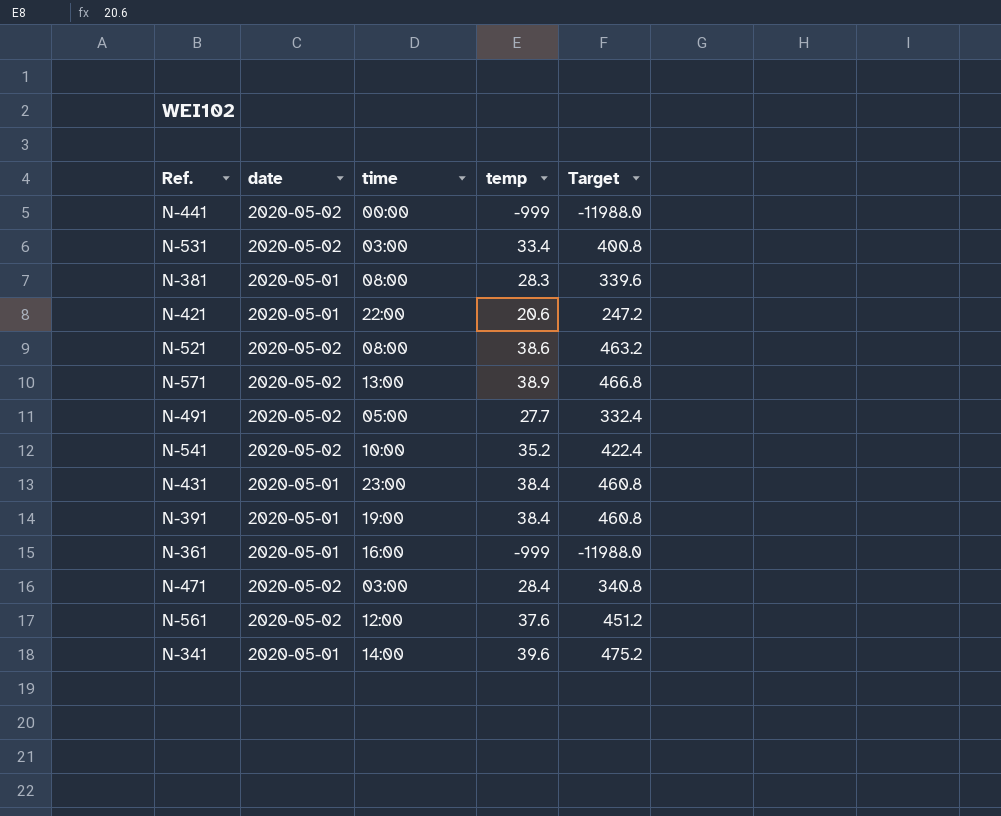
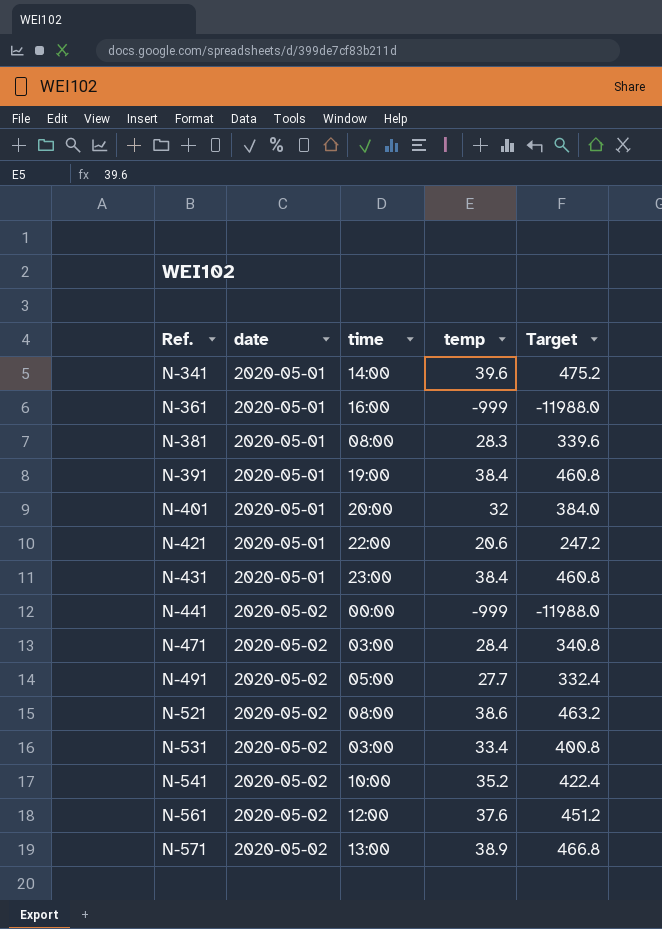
row order: none -> Ref. ascending
row N-401: none -> 2020-05-01 | 20:00 | 32 | 384.0

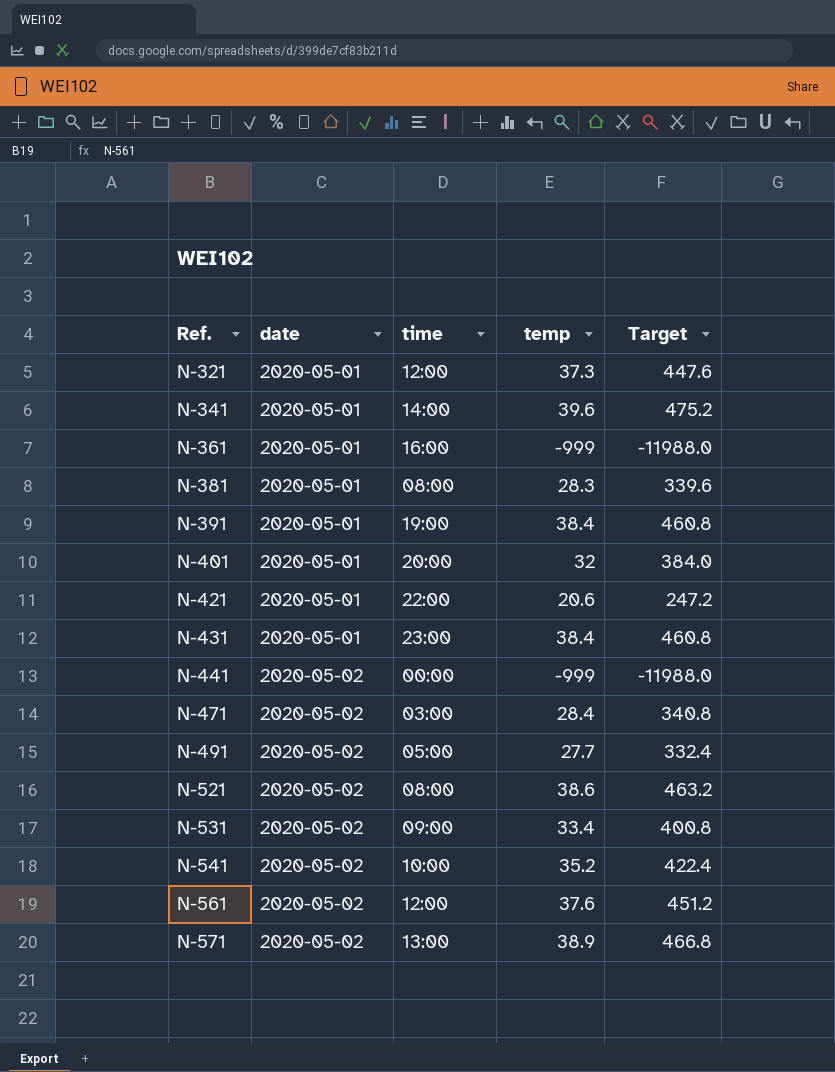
row N-321: none -> 2020-05-01 | 12:00 | 37.3 | 447.6
N-531 | time: 03:00 -> 09:00

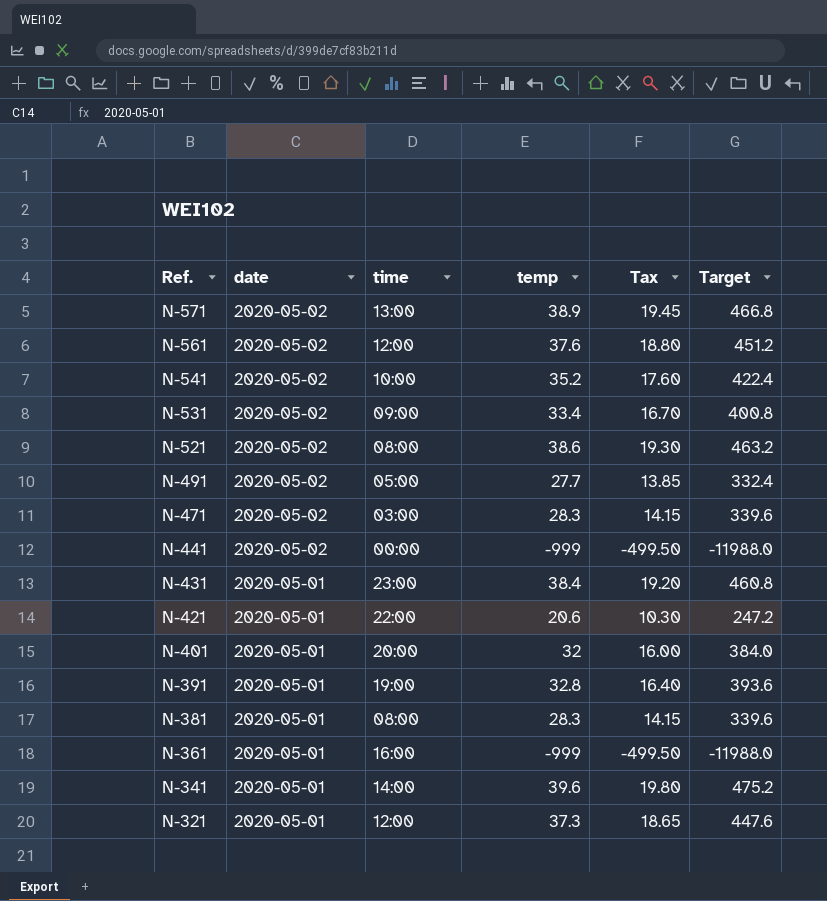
row order: Ref. ascending -> Ref. descending
column Tax | formula: none -> [temp] * 0.5
N-471 | temp: 28.4 -> 28.3
N-471 | Target: 340.8 -> 339.6
N-391 | temp: 38.4 -> 32.8
N-391 | Target: 460.8 -> 393.6

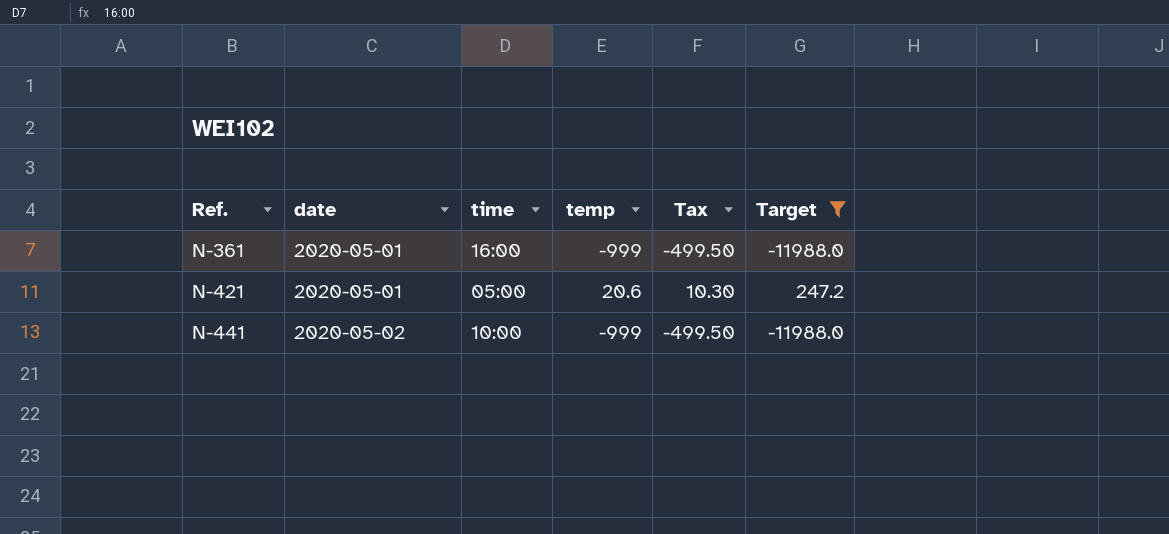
filter: none -> Target <= 247.2
row order: Ref. descending -> Ref. ascending
N-421 | time: 22:00 -> 05:00
N-441 | time: 00:00 -> 10:00

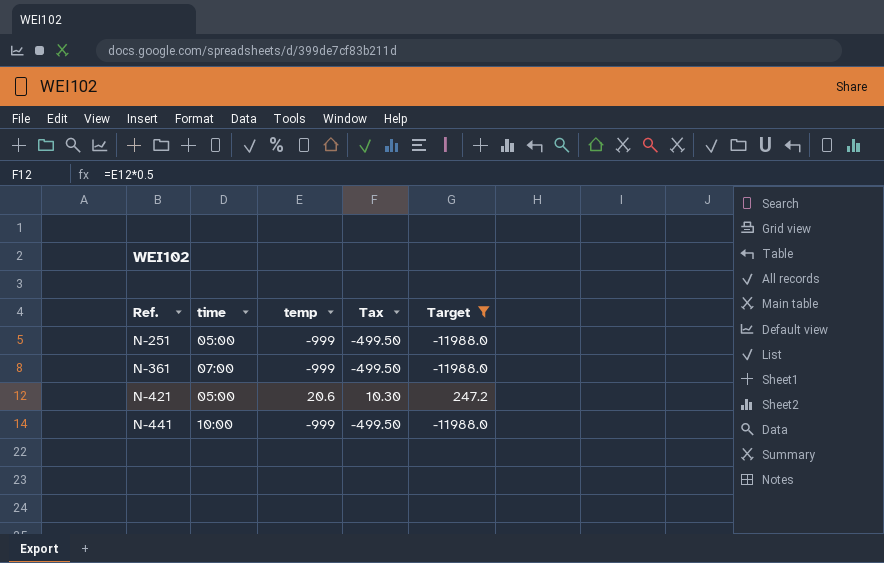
column date | position: 2 -> none
row N-251: none -> 05:00 | -999 | -499.50 | -11988.0
N-361 | time: 16:00 -> 07:00

